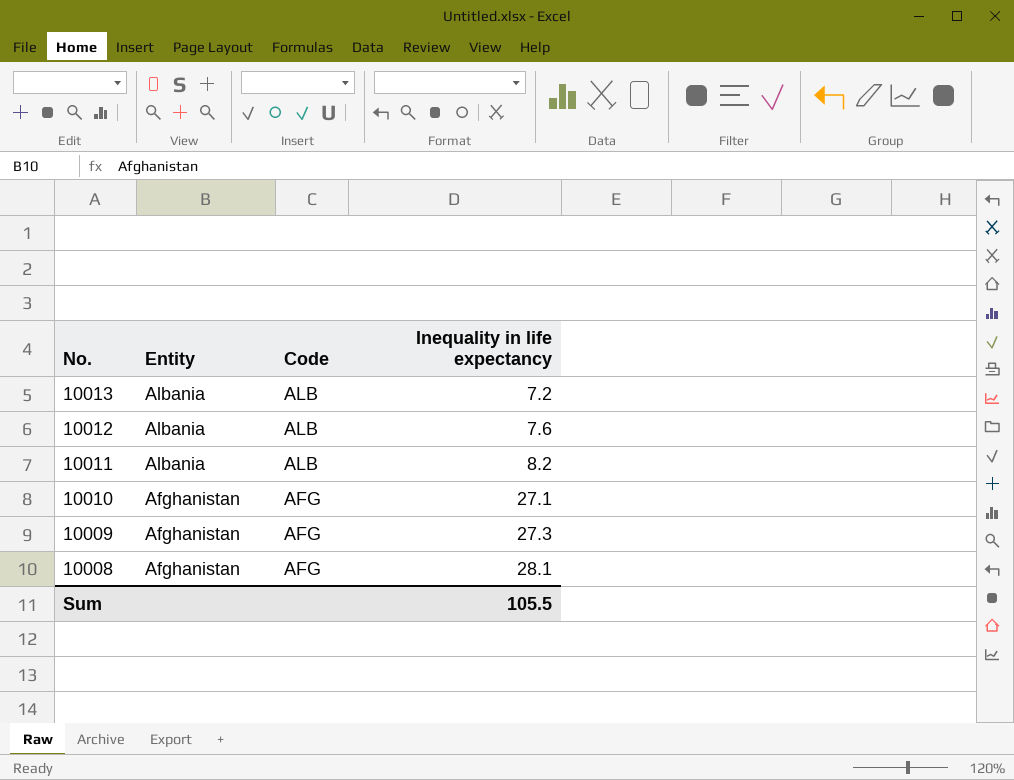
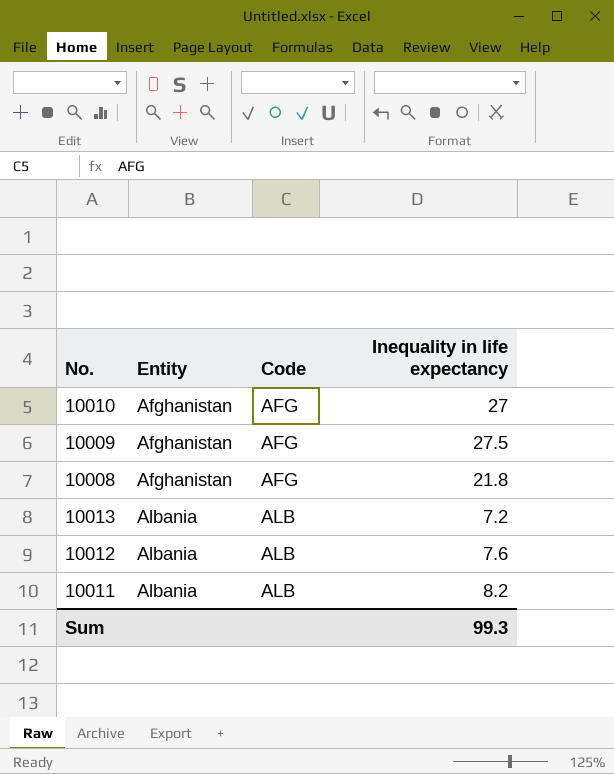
row order: No. descending -> Entity ascending
10010 | Inequality in life expectancy: 27.1 -> 27
10009 | Inequality in life expectancy: 27.3 -> 27.5
10008 | Inequality in life expectancy: 28.1 -> 21.8
Sum | Inequality in life expectancy: 105.5 -> 99.3

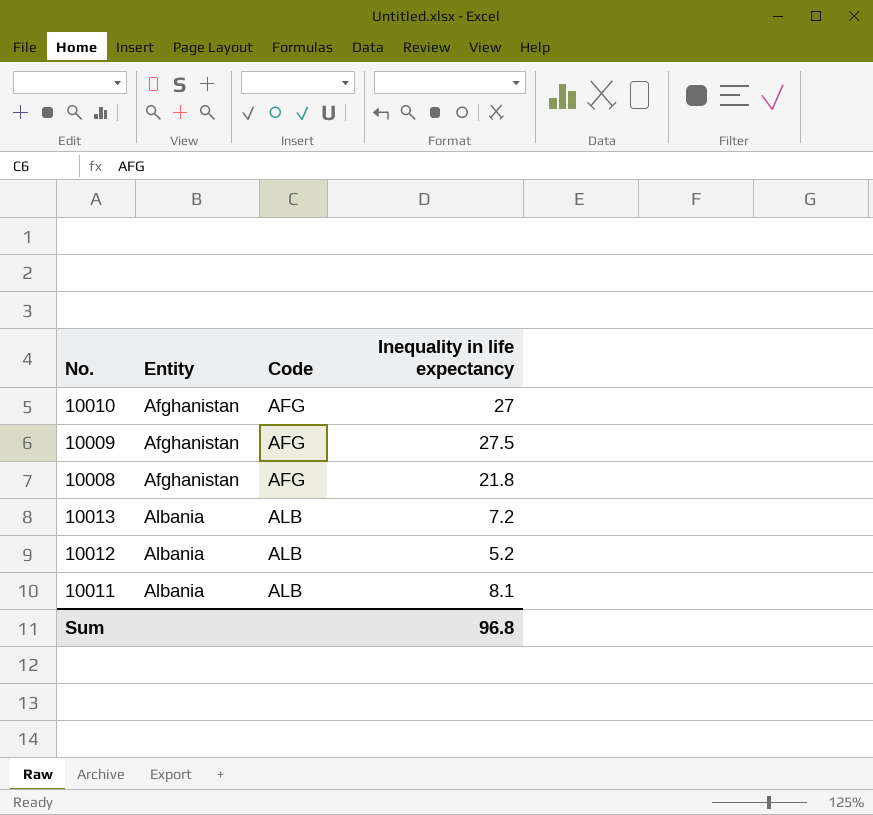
10012 | Inequality in life expectancy: 7.6 -> 5.2
10011 | Inequality in life expectancy: 8.2 -> 8.1
Sum | Inequality in life expectancy: 99.3 -> 96.8

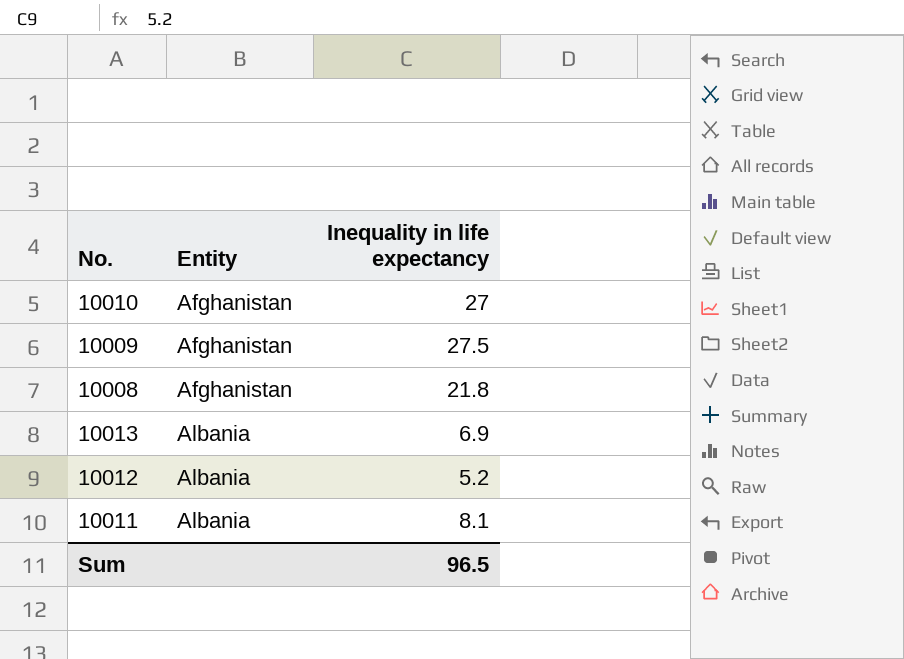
column Code | position: 3 -> none
10013 | Inequality in life expectancy: 7.2 -> 6.9
Sum | Inequality in life expectancy: 96.8 -> 96.5

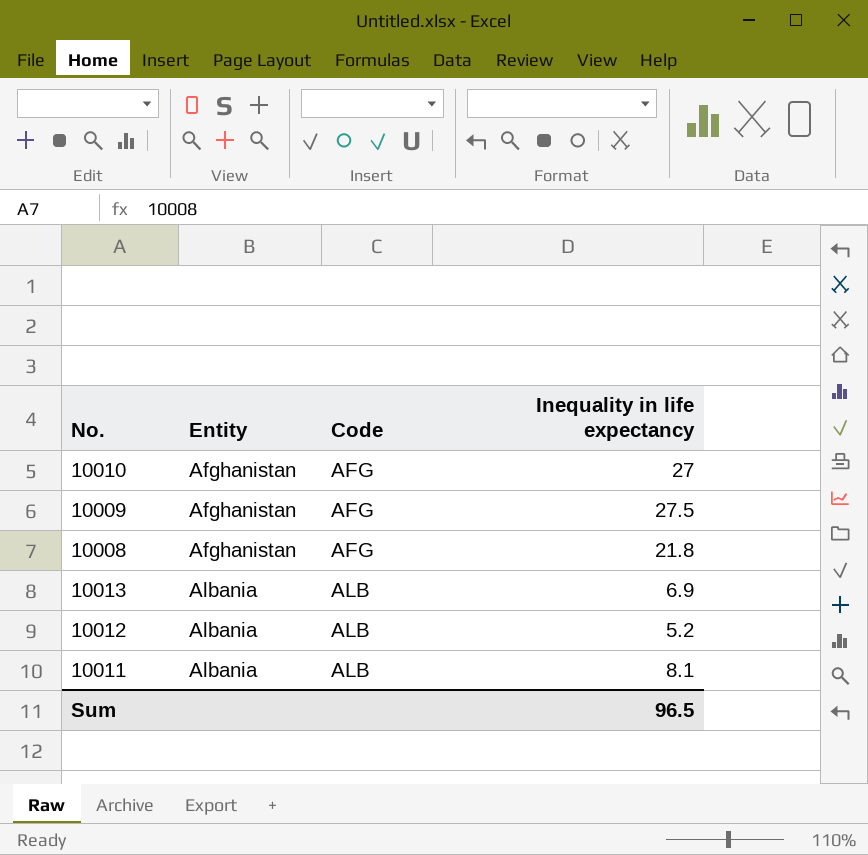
column Code | position: none -> 3

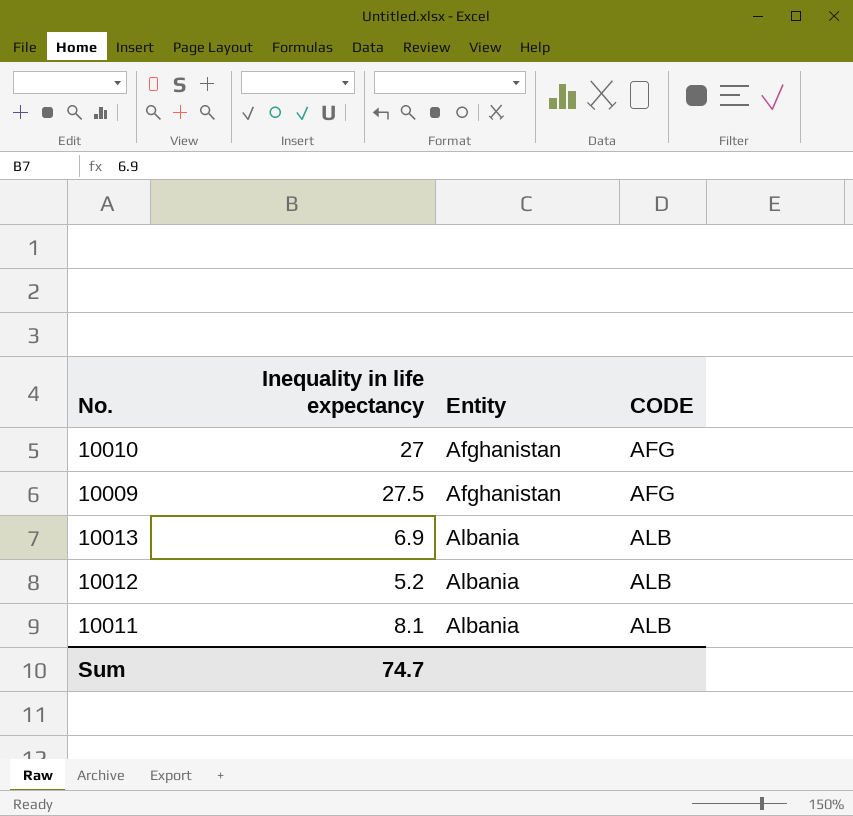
column Inequality in life expectancy | position: 4 -> 2
column name: Code -> CODE
row 10008: Afghanistan | AFG | 21.8 -> none
Sum | Inequality in life expectancy: 96.5 -> 74.7

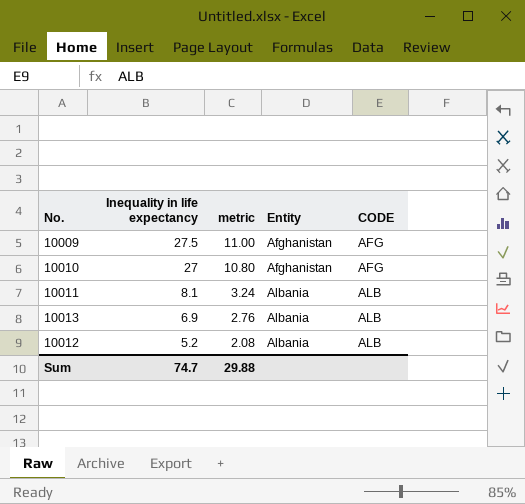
row order: Entity ascending -> Inequality in life expectancy descending
column metric | formula: none -> [Inequality in life expectancy] * 0.4

